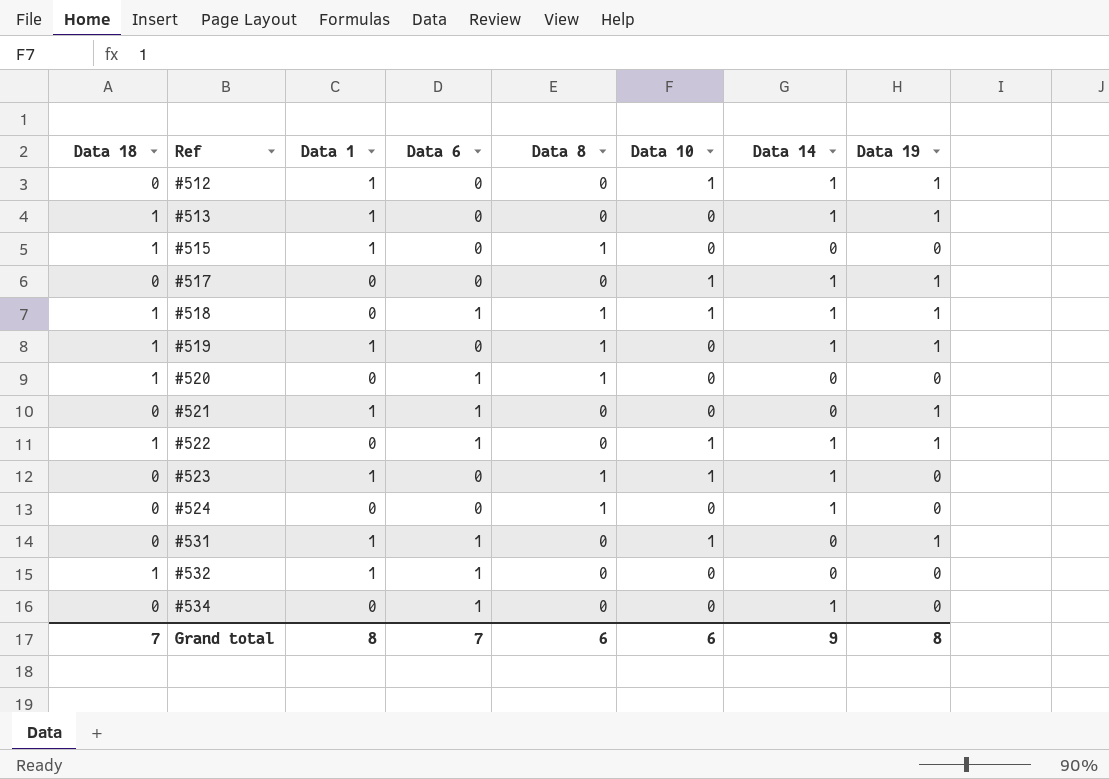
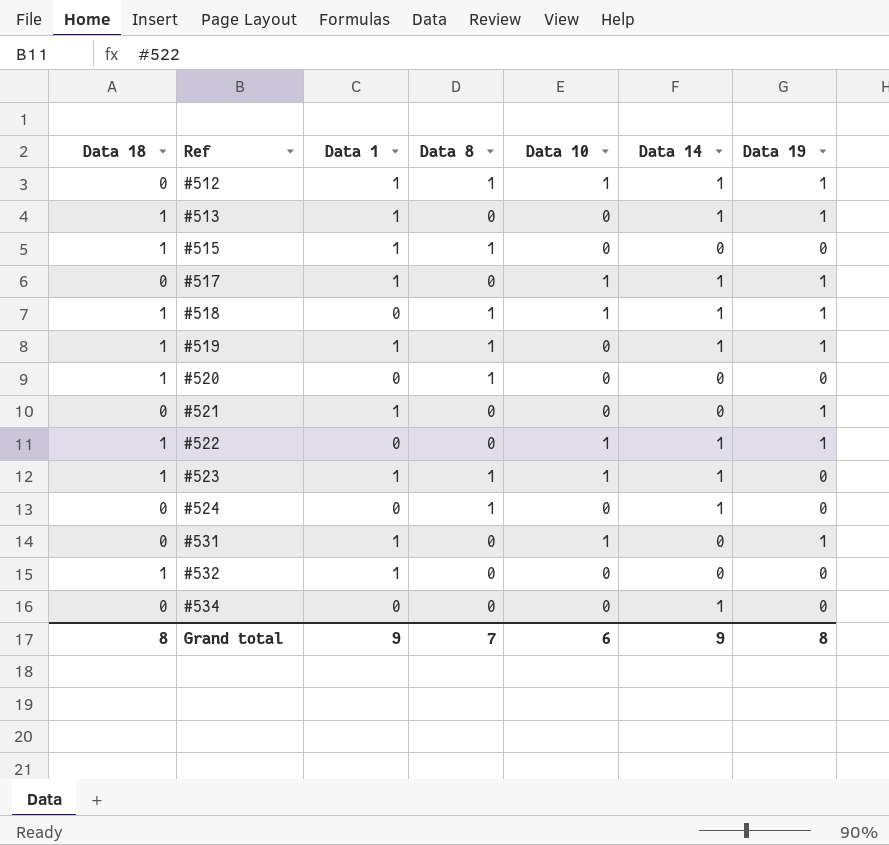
column Data 6 | position: 4 -> none
#512 | Data 8: 0 -> 1
#517 | Data 1: 0 -> 1
#523 | Data 18: 0 -> 1
Grand total | Data 18: 7 -> 8
Grand total | Data 1: 8 -> 9
Grand total | Data 8: 6 -> 7

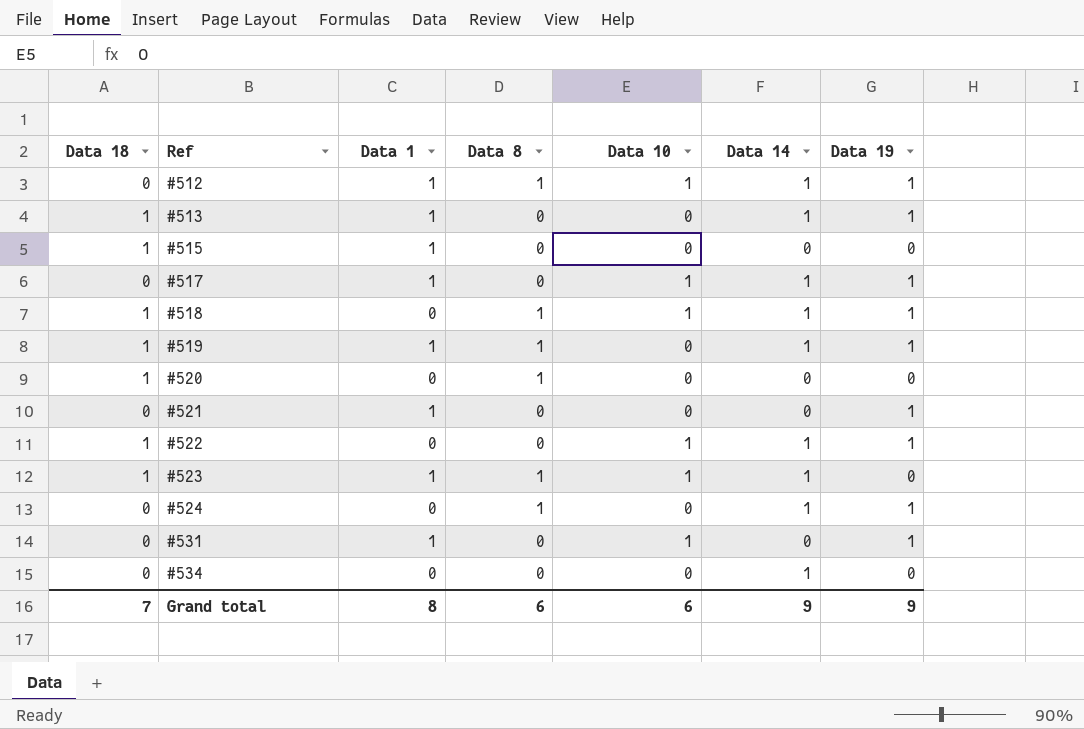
row #532: 1 | 1 | 0 | 0 | 0 | 0 -> none
#515 | Data 8: 1 -> 0
#524 | Data 19: 0 -> 1
Grand total | Data 18: 8 -> 7
Grand total | Data 1: 9 -> 8
Grand total | Data 8: 7 -> 6
Grand total | Data 19: 8 -> 9

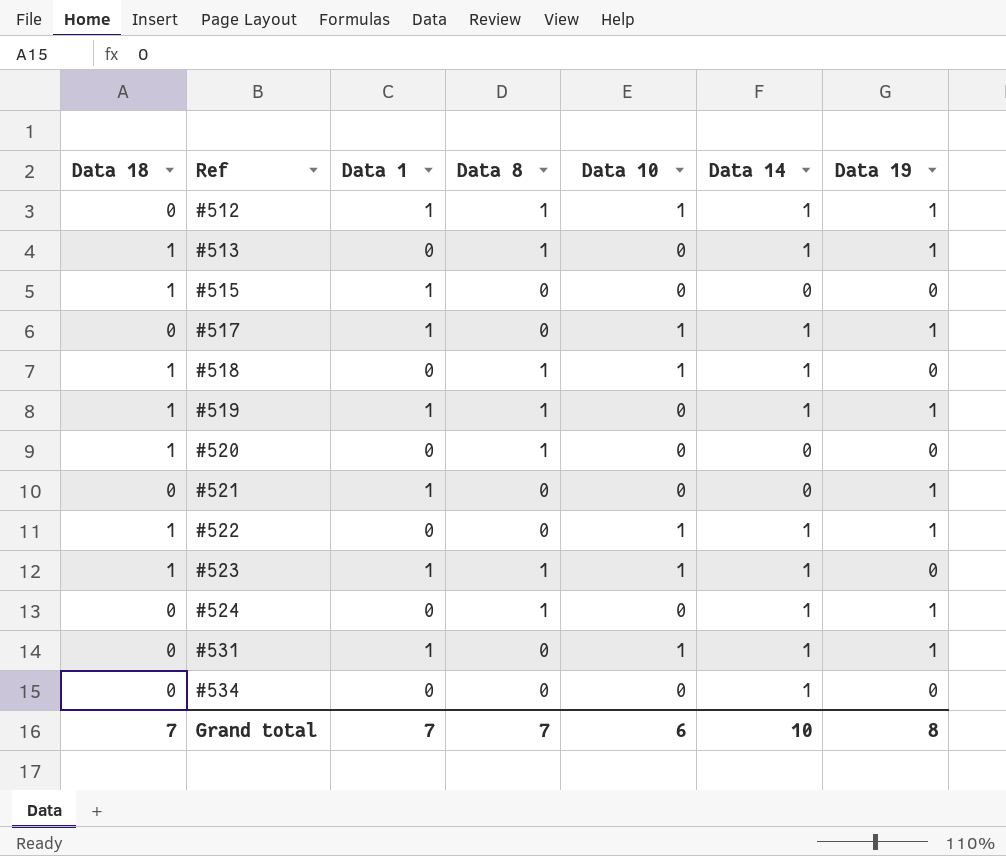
#513 | Data 1: 1 -> 0
#513 | Data 8: 0 -> 1
#518 | Data 19: 1 -> 0
#531 | Data 14: 0 -> 1
Grand total | Data 1: 8 -> 7
Grand total | Data 8: 6 -> 7
Grand total | Data 14: 9 -> 10
Grand total | Data 19: 9 -> 8

